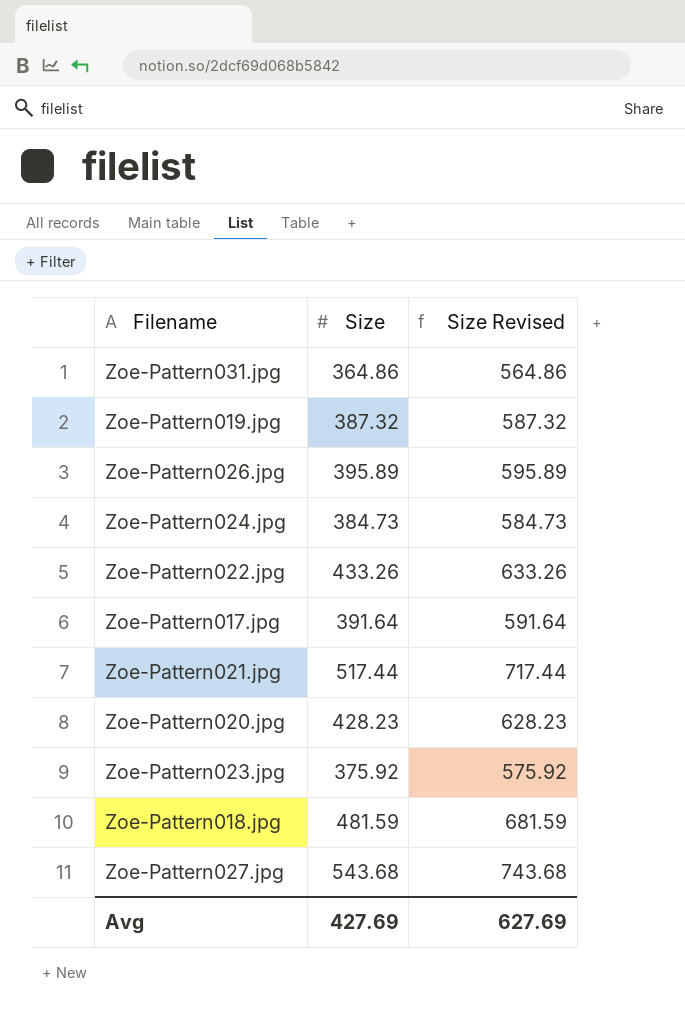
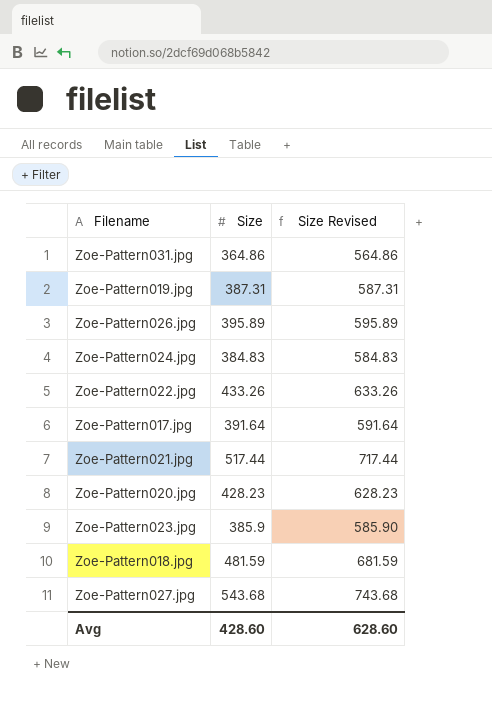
Zoe-Pattern019.jpg | Size: 387.32 -> 387.31
Zoe-Pattern019.jpg | Size Revised: 587.32 -> 587.31
Zoe-Pattern024.jpg | Size: 384.73 -> 384.83
Zoe-Pattern024.jpg | Size Revised: 584.73 -> 584.83
Zoe-Pattern023.jpg | Size: 375.92 -> 385.9
Zoe-Pattern023.jpg | Size Revised: 575.92 -> 585.90
Avg | Size: 427.69 -> 428.60
Avg | Size Revised: 627.69 -> 628.60

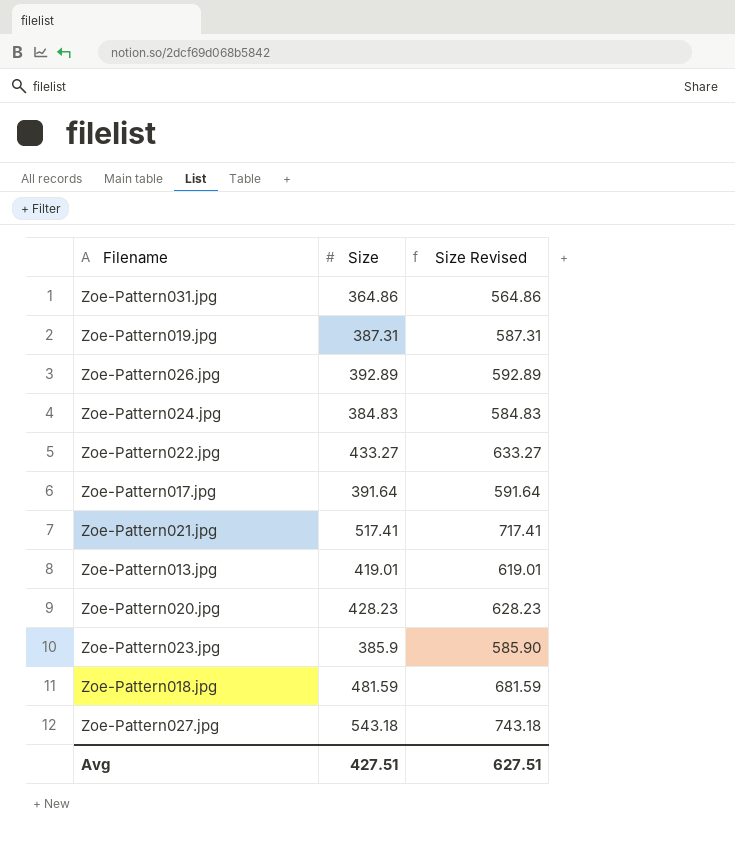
Zoe-Pattern026.jpg | Size: 395.89 -> 392.89
Zoe-Pattern026.jpg | Size Revised: 595.89 -> 592.89
Zoe-Pattern022.jpg | Size: 433.26 -> 433.27
Zoe-Pattern022.jpg | Size Revised: 633.26 -> 633.27
Zoe-Pattern021.jpg | Size: 517.44 -> 517.41
Zoe-Pattern021.jpg | Size Revised: 717.44 -> 717.41
row Zoe-Pattern013.jpg: none -> 419.01 | 619.01
Zoe-Pattern027.jpg | Size: 543.68 -> 543.18
Zoe-Pattern027.jpg | Size Revised: 743.68 -> 743.18
Avg | Size: 428.60 -> 427.51
Avg | Size Revised: 628.60 -> 627.51

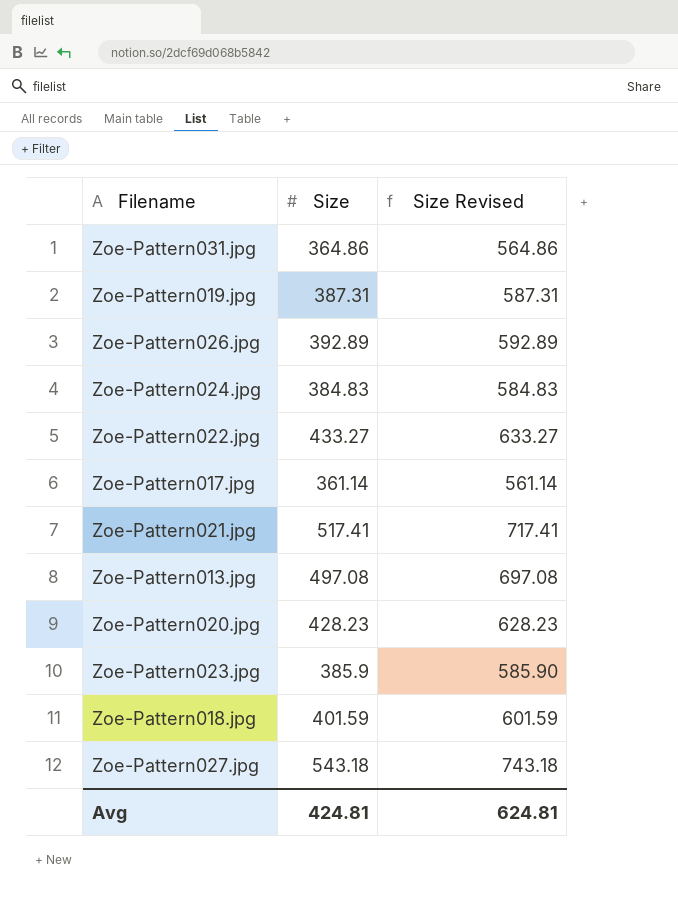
Zoe-Pattern017.jpg | Size: 391.64 -> 361.14
Zoe-Pattern017.jpg | Size Revised: 591.64 -> 561.14
Zoe-Pattern013.jpg | Size: 419.01 -> 497.08
Zoe-Pattern013.jpg | Size Revised: 619.01 -> 697.08
Zoe-Pattern018.jpg | Size: 481.59 -> 401.59
Zoe-Pattern018.jpg | Size Revised: 681.59 -> 601.59
Avg | Size: 427.51 -> 424.81
Avg | Size Revised: 627.51 -> 624.81

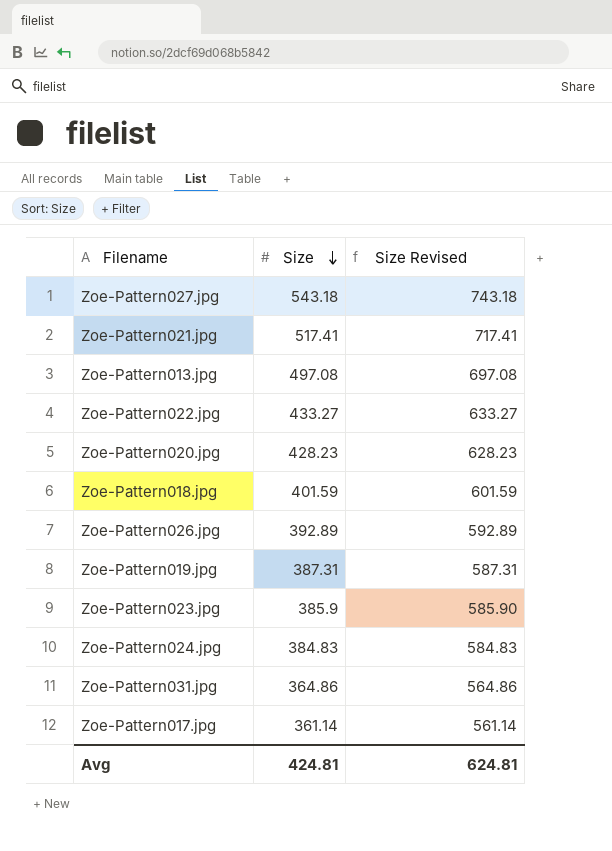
row order: none -> Size descending

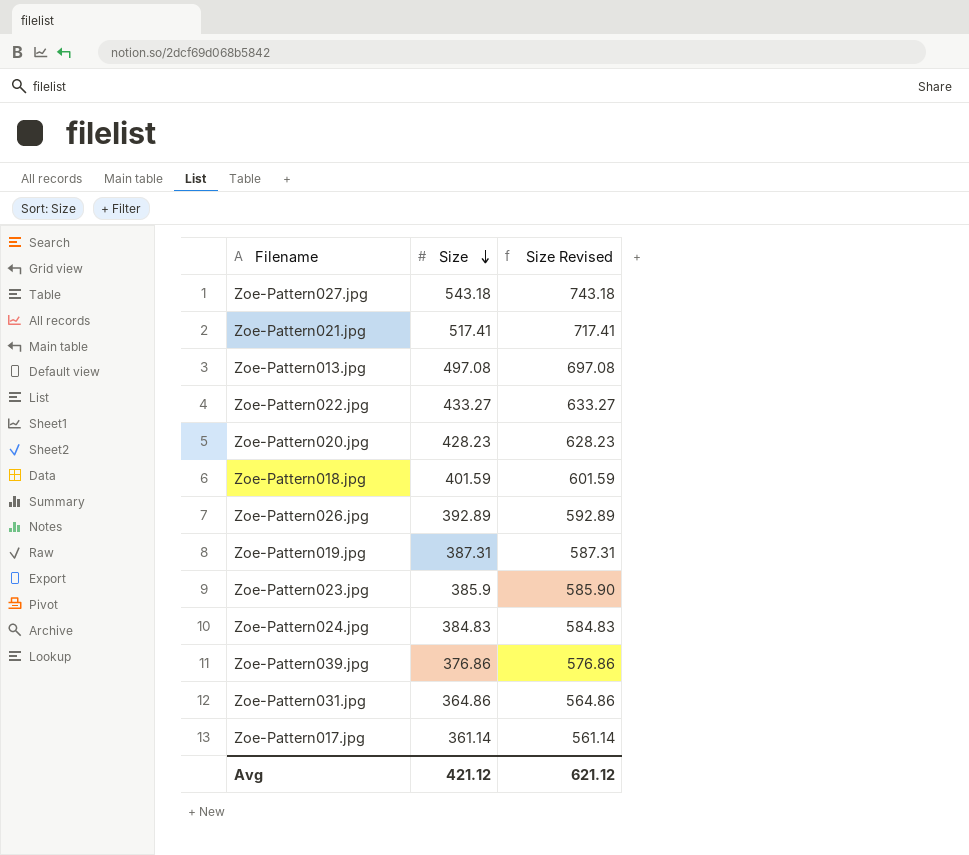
row Zoe-Pattern039.jpg: none -> 376.86 | 576.86
Avg | Size: 424.81 -> 421.12
Avg | Size Revised: 624.81 -> 621.12

